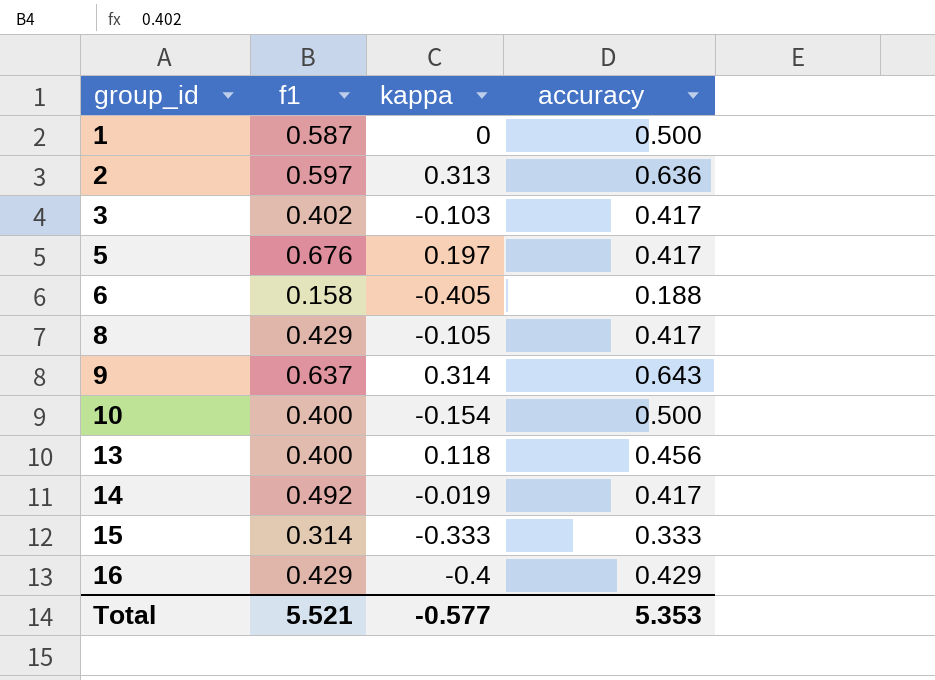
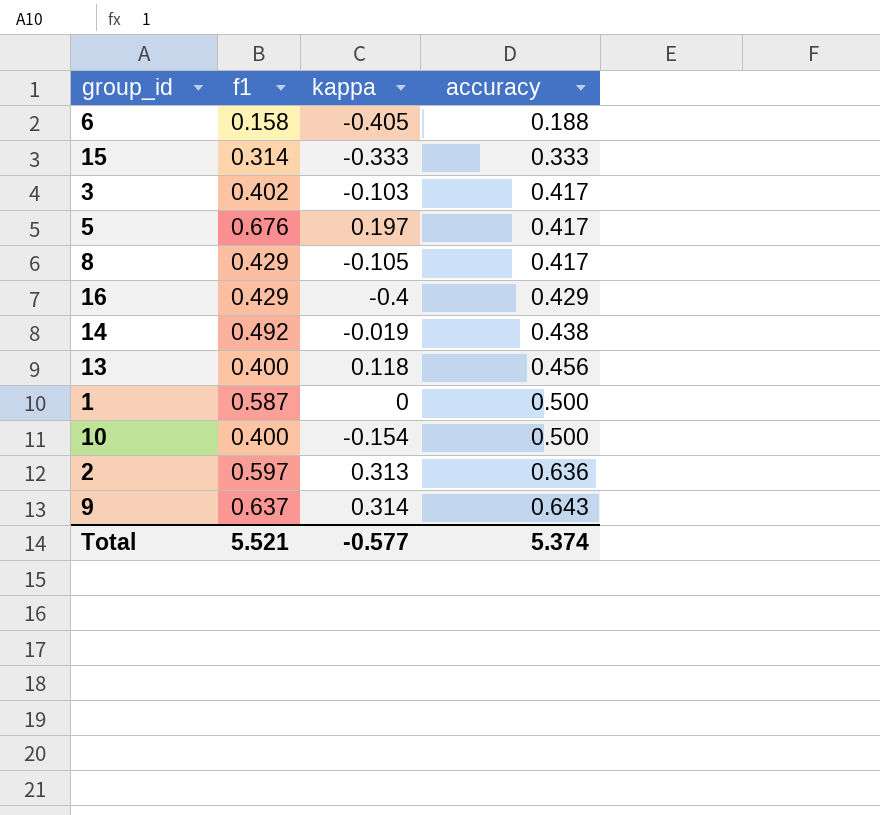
row order: group_id ascending -> accuracy ascending
14 | accuracy: 0.417 -> 0.438
Total | accuracy: 5.353 -> 5.374

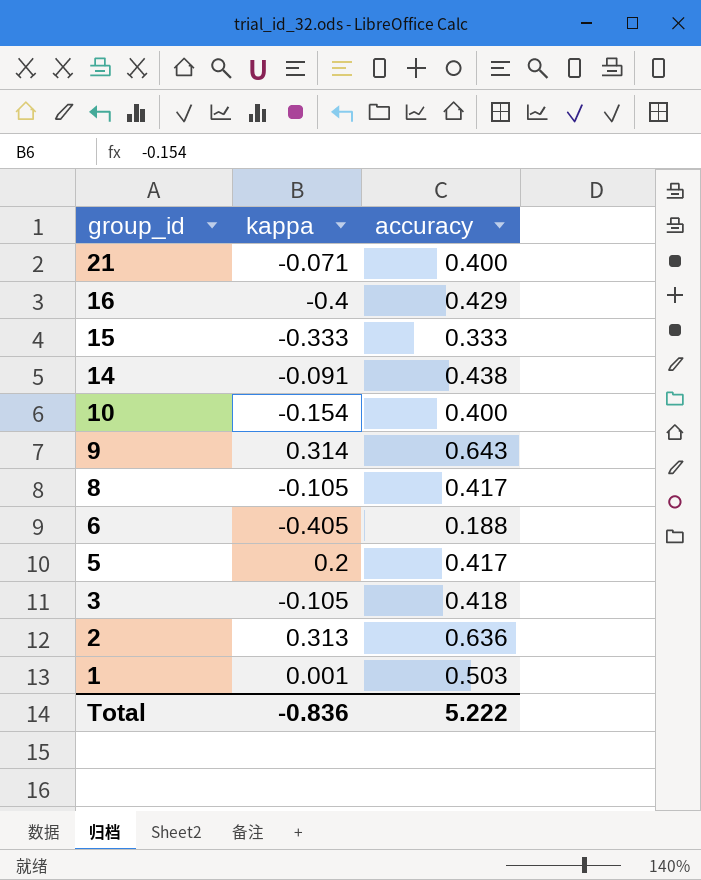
row order: accuracy ascending -> group_id descending
column f1 | position: 2 -> none
row 13: 0.400 | 0.118 | 0.456 -> none
row 21: none -> -0.071 | 0.400
14 | kappa: -0.019 -> -0.091
10 | accuracy: 0.500 -> 0.400
5 | kappa: 0.197 -> 0.2
3 | kappa: -0.103 -> -0.105
3 | accuracy: 0.417 -> 0.418
1 | kappa: 0 -> 0.001
1 | accuracy: 0.500 -> 0.503
Total | kappa: -0.577 -> -0.836
Total | accuracy: 5.374 -> 5.222

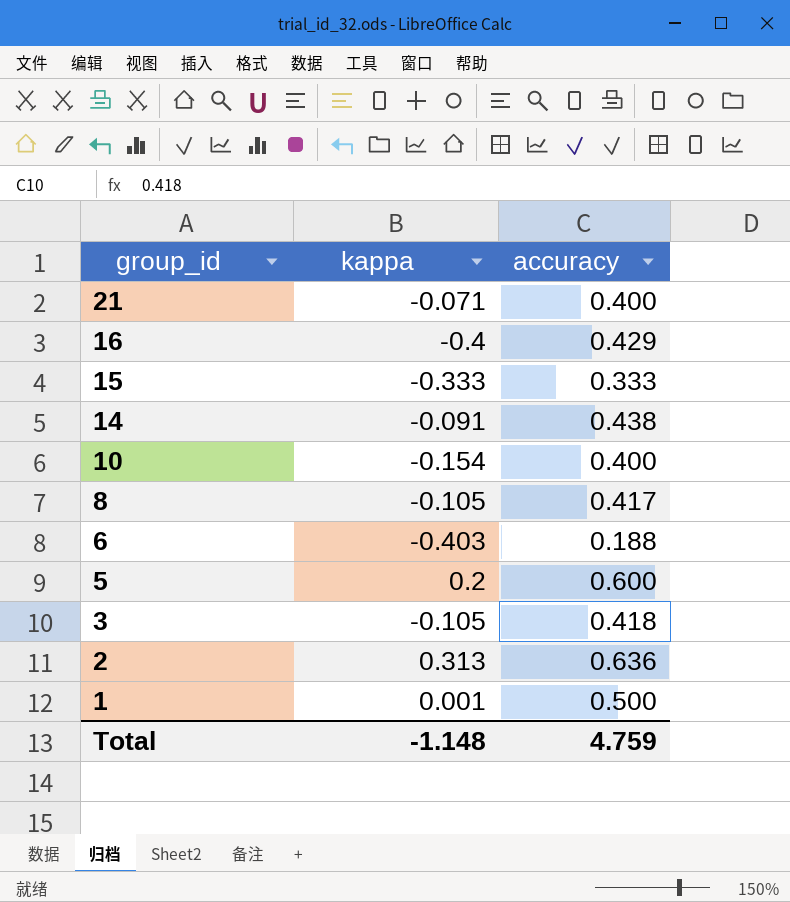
row 9: 0.314 | 0.643 -> none
6 | kappa: -0.405 -> -0.403
5 | accuracy: 0.417 -> 0.600
1 | accuracy: 0.503 -> 0.500
Total | kappa: -0.836 -> -1.148
Total | accuracy: 5.222 -> 4.759

